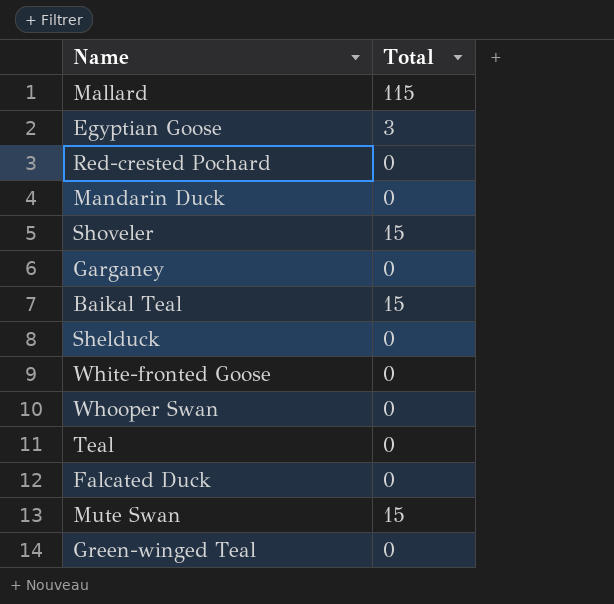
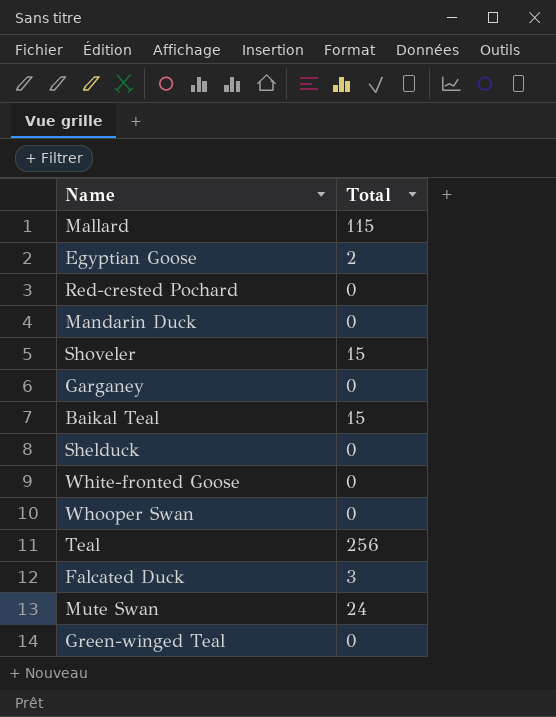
Egyptian Goose | Total: 3 -> 2
Teal | Total: 0 -> 256
Falcated Duck | Total: 0 -> 3
Mute Swan | Total: 15 -> 24

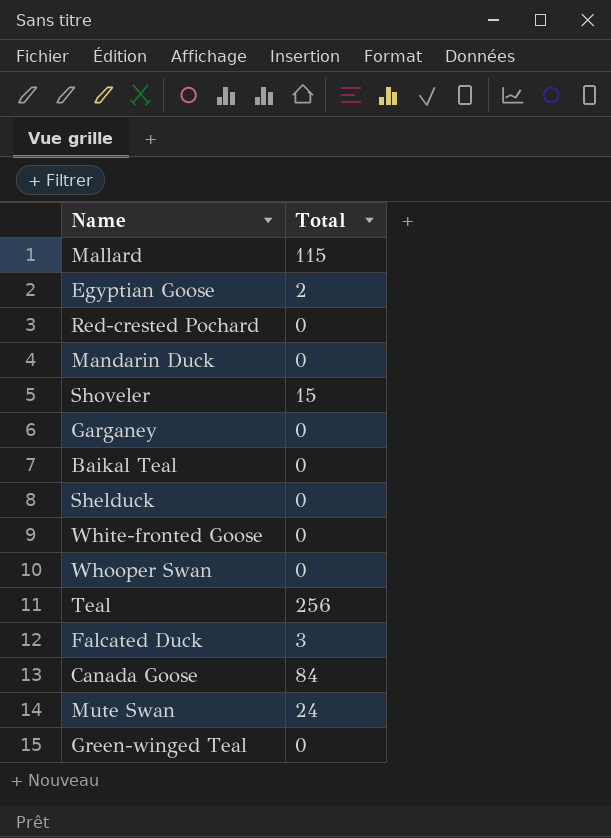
Baikal Teal | Total: 15 -> 0
row Canada Goose: none -> 84

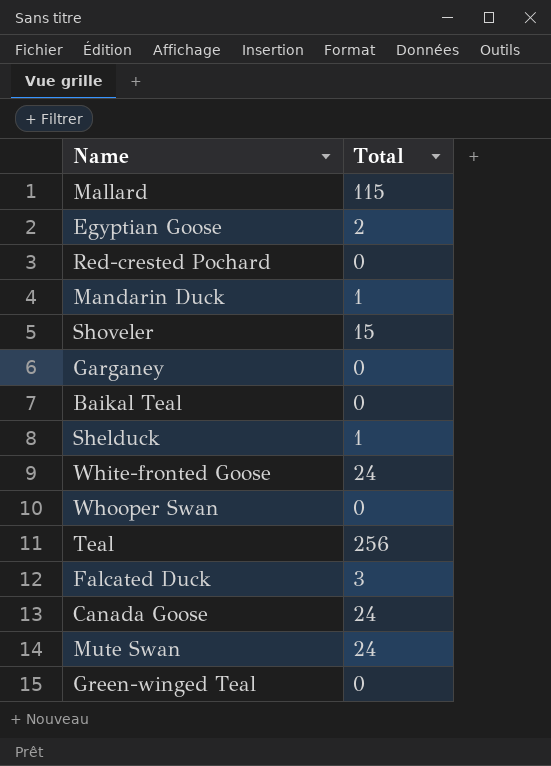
Mandarin Duck | Total: 0 -> 1
Shelduck | Total: 0 -> 1
White-fronted Goose | Total: 0 -> 24
Canada Goose | Total: 84 -> 24

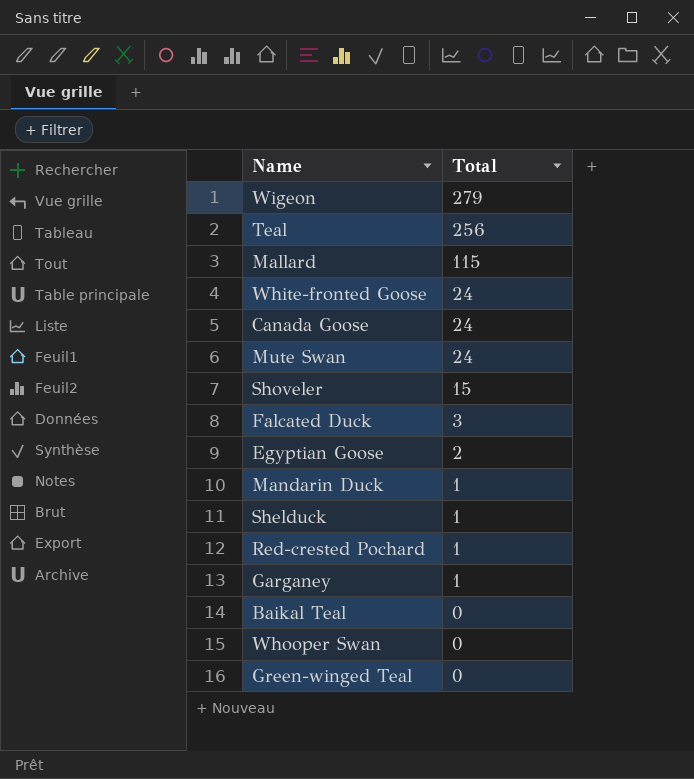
row order: none -> Total descending
row Wigeon: none -> 279
Red-crested Pochard | Total: 0 -> 1
Garganey | Total: 0 -> 1

